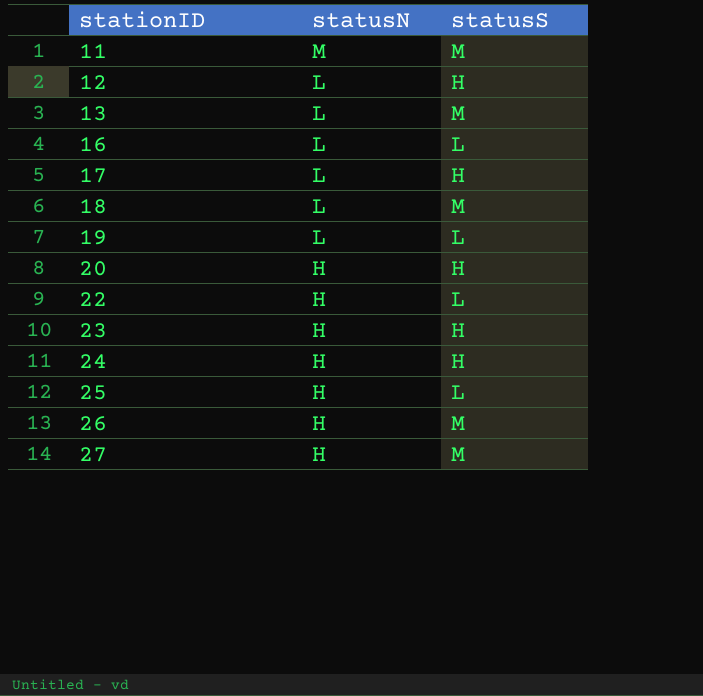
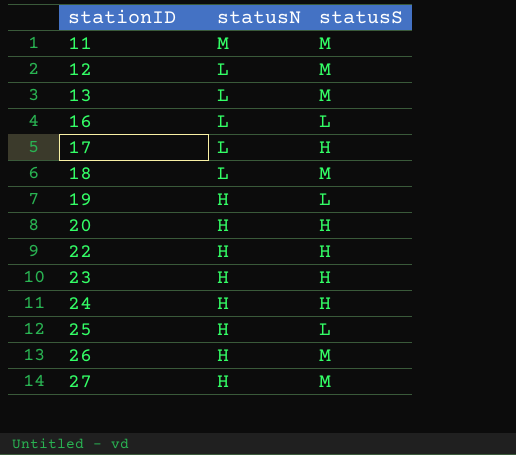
12 | statusS: H -> M
19 | statusN: L -> H
22 | statusS: L -> H

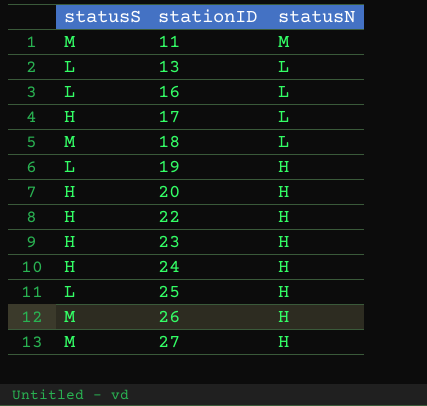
column statusS | position: 3 -> 1
row 12: L | M -> none
13 | statusS: M -> L

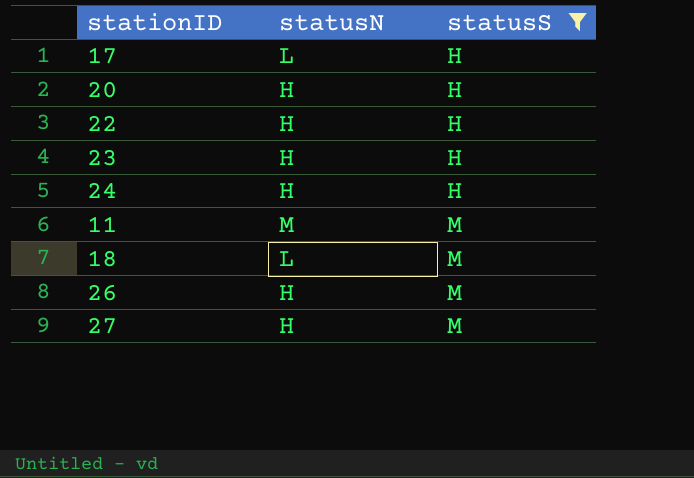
filter: none -> statusS != L
row order: stationID ascending -> statusS ascending
column statusS | position: 1 -> 3

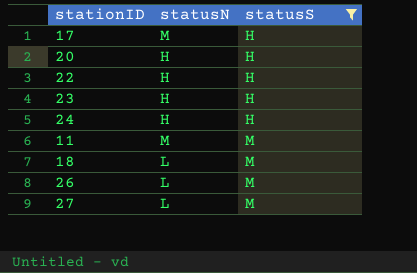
17 | statusN: L -> M
26 | statusN: H -> L
27 | statusN: H -> L

